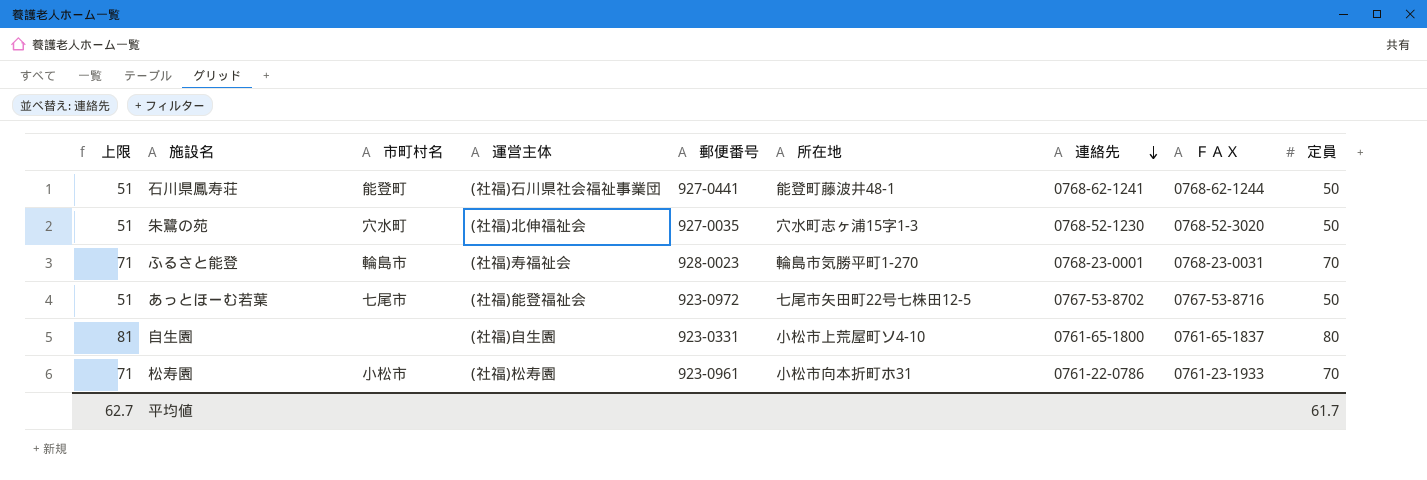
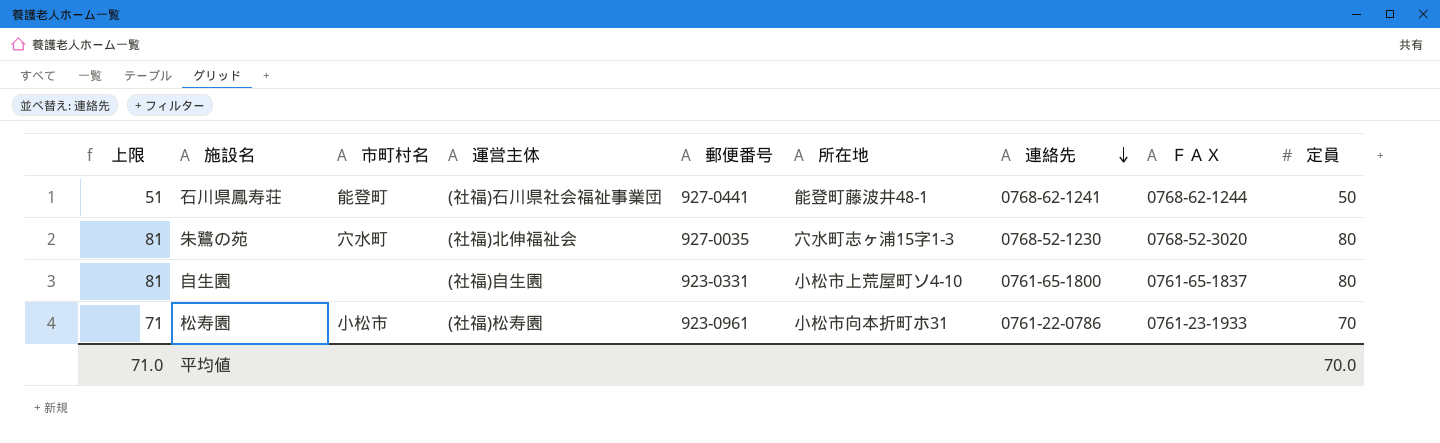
row ふるさと能登: 71 | 輪島市 | (社福)寿福祉会 | 928-0023 | 輪島市気勝平町1-270 | 0768-23-0001 | 0768-23-0031 | 70 -> none
row あっとほーむ若葉: 51 | 七尾市 | (社福)能登福祉会 | 923-0972 | 七尾市矢田町22号七株田12-5 | 0767-53-8702 | 0767-53-8716 | 50 -> none
朱鷺の苑 | 上限: 51 -> 81
朱鷺の苑 | 定員: 50 -> 80
平均値 | 上限: 62.7 -> 71.0
平均値 | 定員: 61.7 -> 70.0

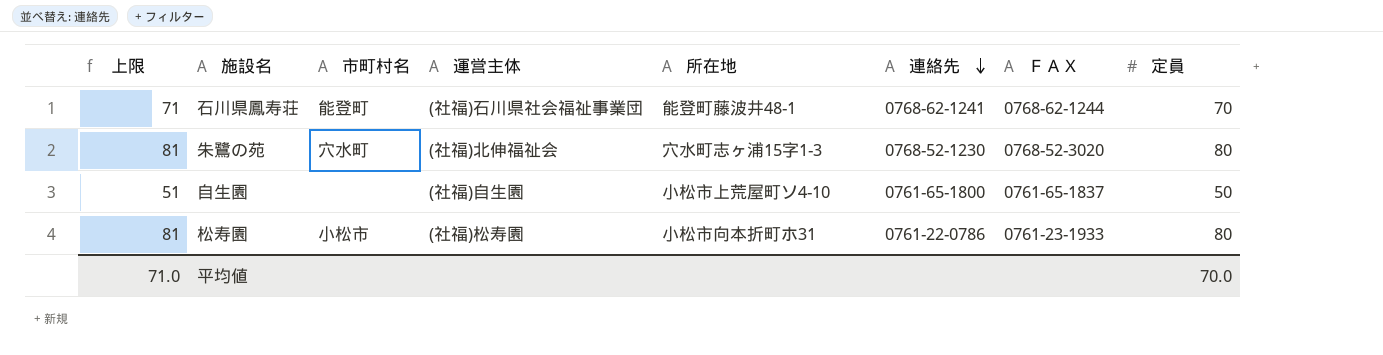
column 郵便番号 | position: 5 -> none
石川県鳳寿荘 | 上限: 51 -> 71
石川県鳳寿荘 | 定員: 50 -> 70
自生園 | 上限: 81 -> 51
自生園 | 定員: 80 -> 50
松寿園 | 上限: 71 -> 81
松寿園 | 定員: 70 -> 80

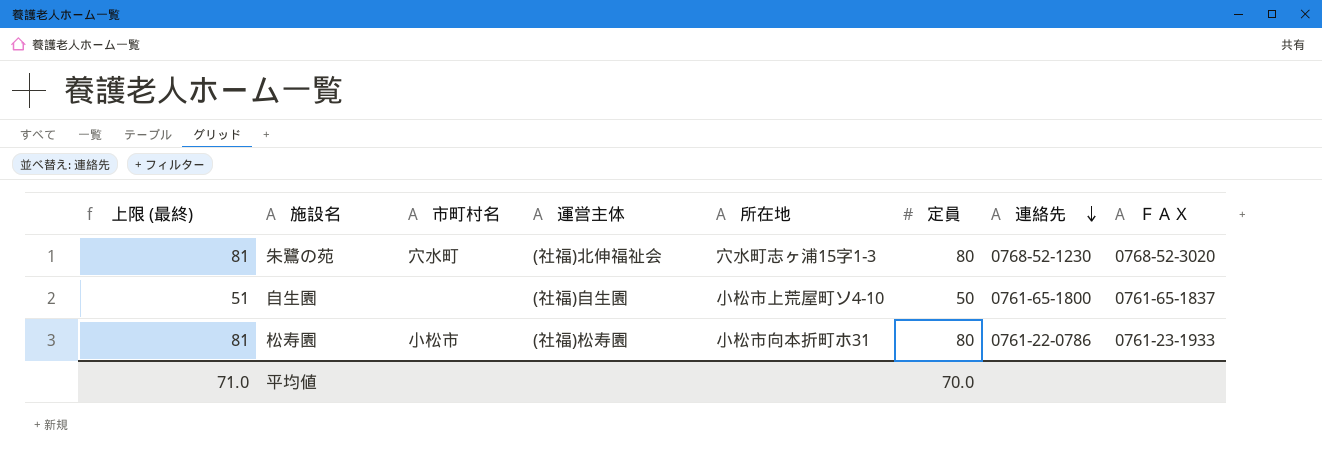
column name: 上限 -> 上限 (最終)
column 定員 | position: 8 -> 6
row 石川県鳳寿荘: 71 | 能登町 | (社福)石川県社会福祉事業団 | 能登町藤波井48-1 | 0768-62-1241 | 0768-62-1244 | 70 -> none

